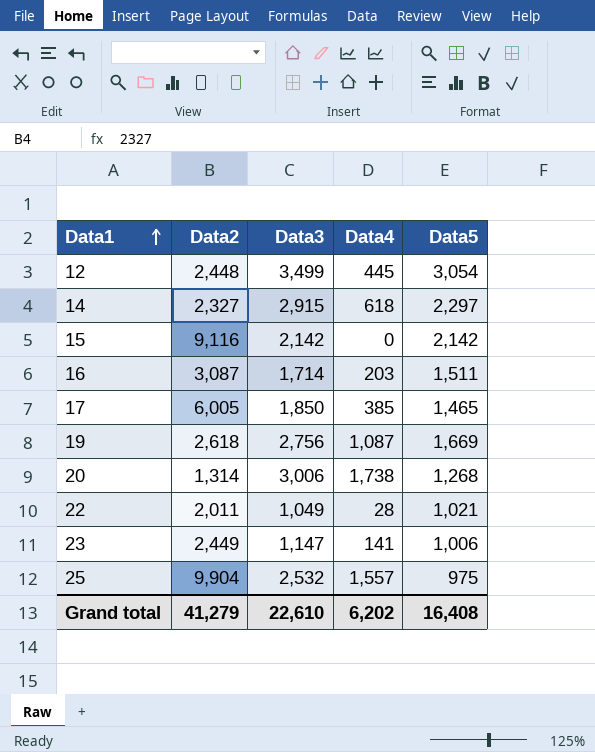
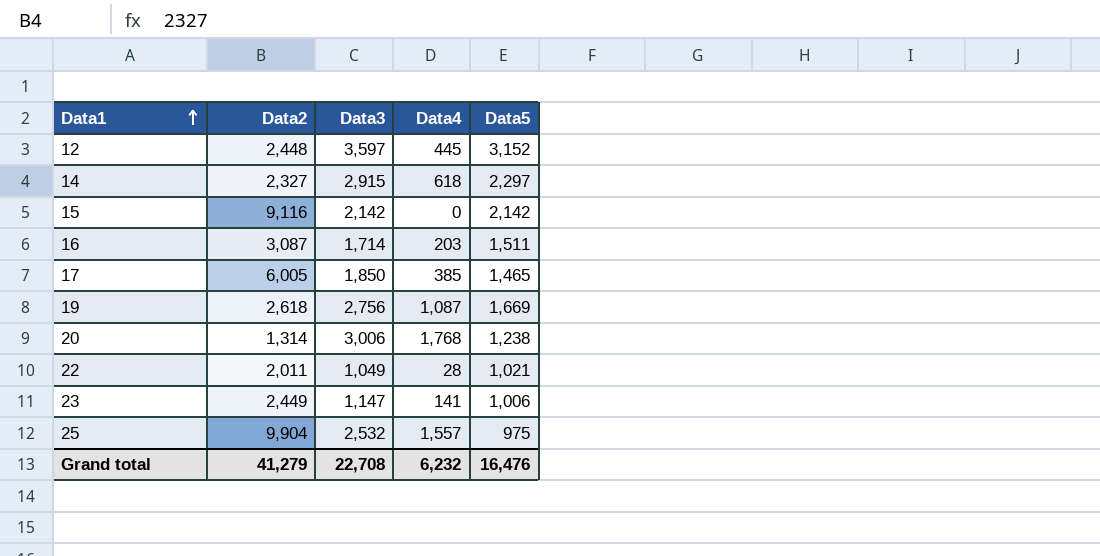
12 | Data3: 3,499 -> 3,597
12 | Data5: 3,054 -> 3,152
20 | Data4: 1,738 -> 1,768
20 | Data5: 1,268 -> 1,238
Grand total | Data3: 22,610 -> 22,708
Grand total | Data4: 6,202 -> 6,232
Grand total | Data5: 16,408 -> 16,476

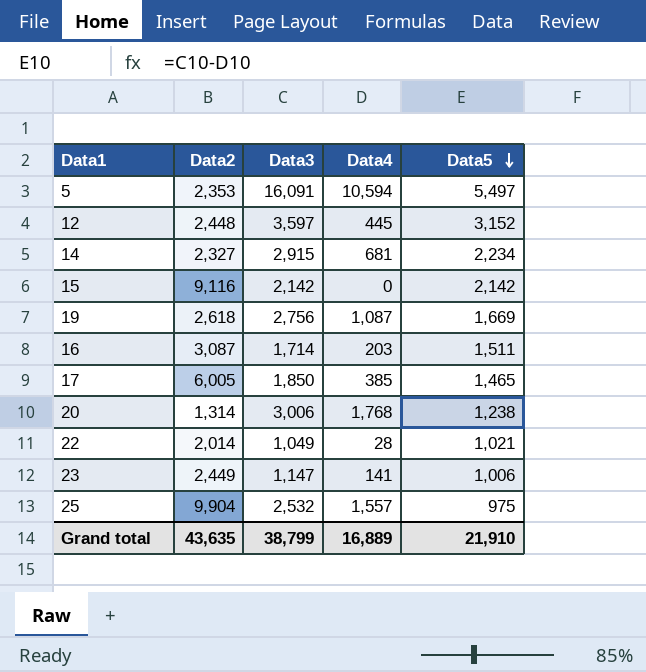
row order: Data1 ascending -> Data5 descending
row 5: none -> 2,353 | 16,091 | 10,594 | 5,497
14 | Data4: 618 -> 681
14 | Data5: 2,297 -> 2,234
22 | Data2: 2,011 -> 2,014
Grand total | Data2: 41,279 -> 43,635
Grand total | Data3: 22,708 -> 38,799
Grand total | Data4: 6,232 -> 16,889
Grand total | Data5: 16,476 -> 21,910

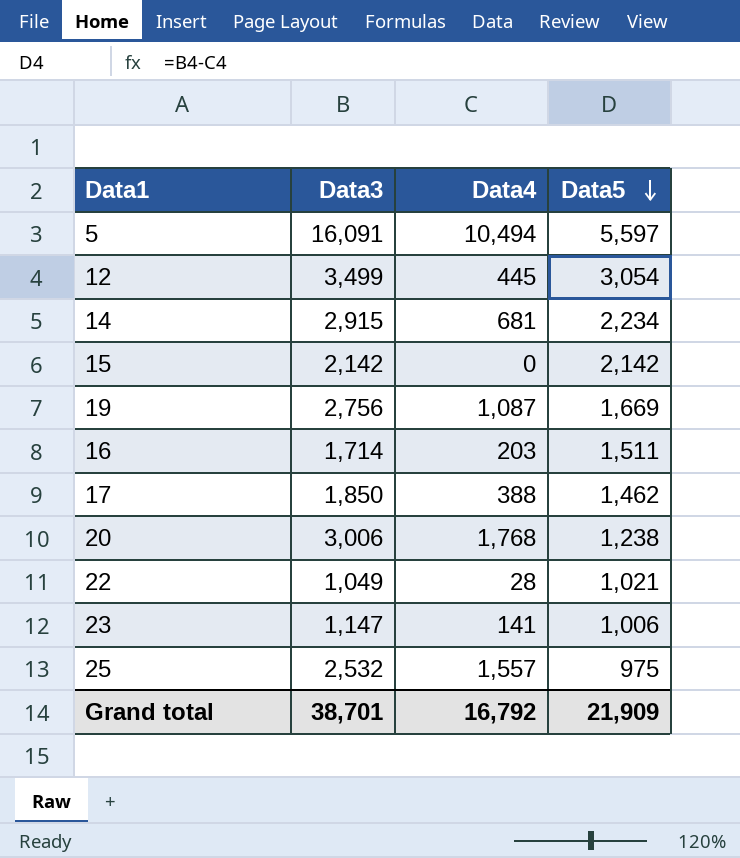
column Data2 | position: 2 -> none
5 | Data4: 10,594 -> 10,494
5 | Data5: 5,497 -> 5,597
12 | Data3: 3,597 -> 3,499
12 | Data5: 3,152 -> 3,054
17 | Data4: 385 -> 388
17 | Data5: 1,465 -> 1,462
Grand total | Data3: 38,799 -> 38,701
Grand total | Data4: 16,889 -> 16,792
Grand total | Data5: 21,910 -> 21,909

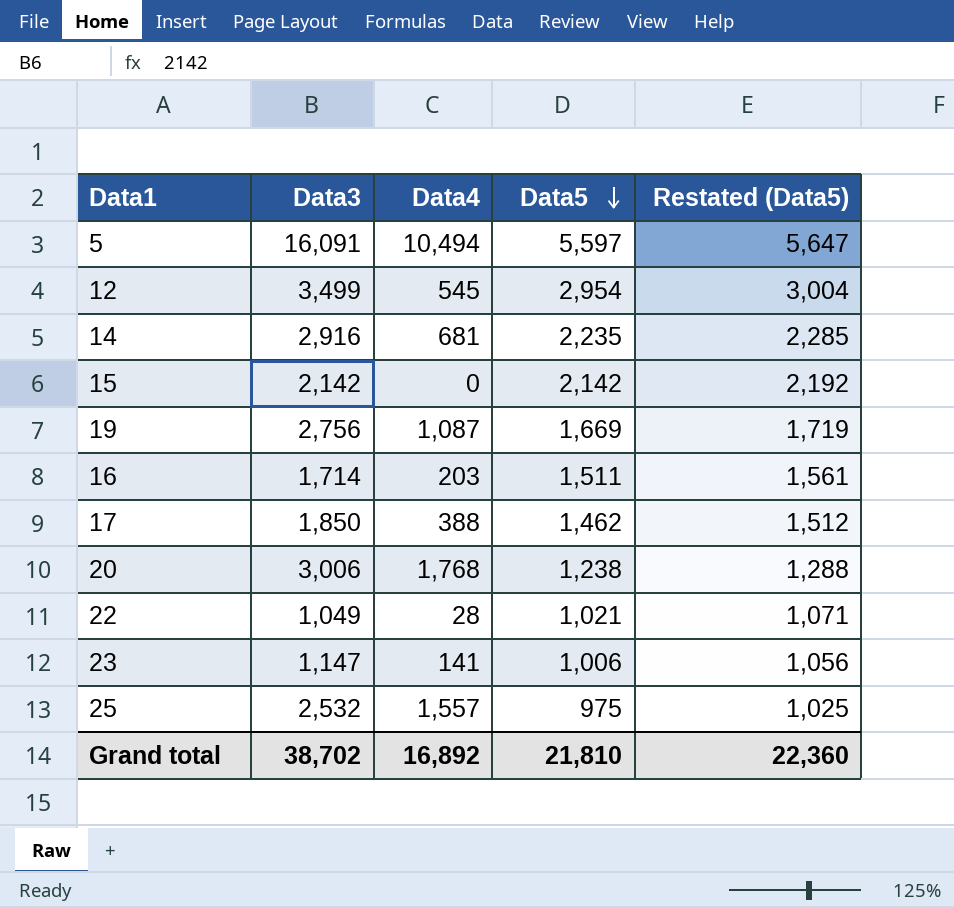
column Restated (Data5) | formula: none -> [Data5] + 50
12 | Data4: 445 -> 545
12 | Data5: 3,054 -> 2,954
14 | Data3: 2,915 -> 2,916
14 | Data5: 2,234 -> 2,235
Grand total | Data3: 38,701 -> 38,702
Grand total | Data4: 16,792 -> 16,892
Grand total | Data5: 21,909 -> 21,810

